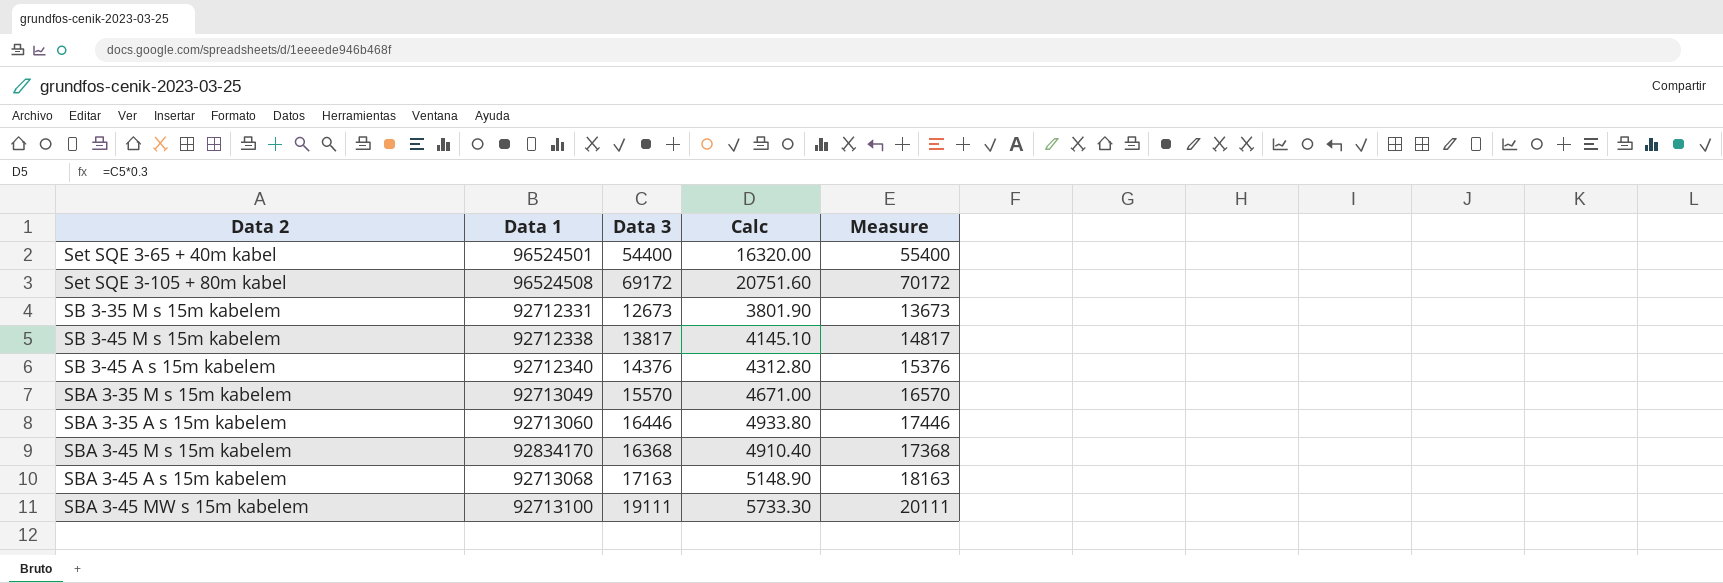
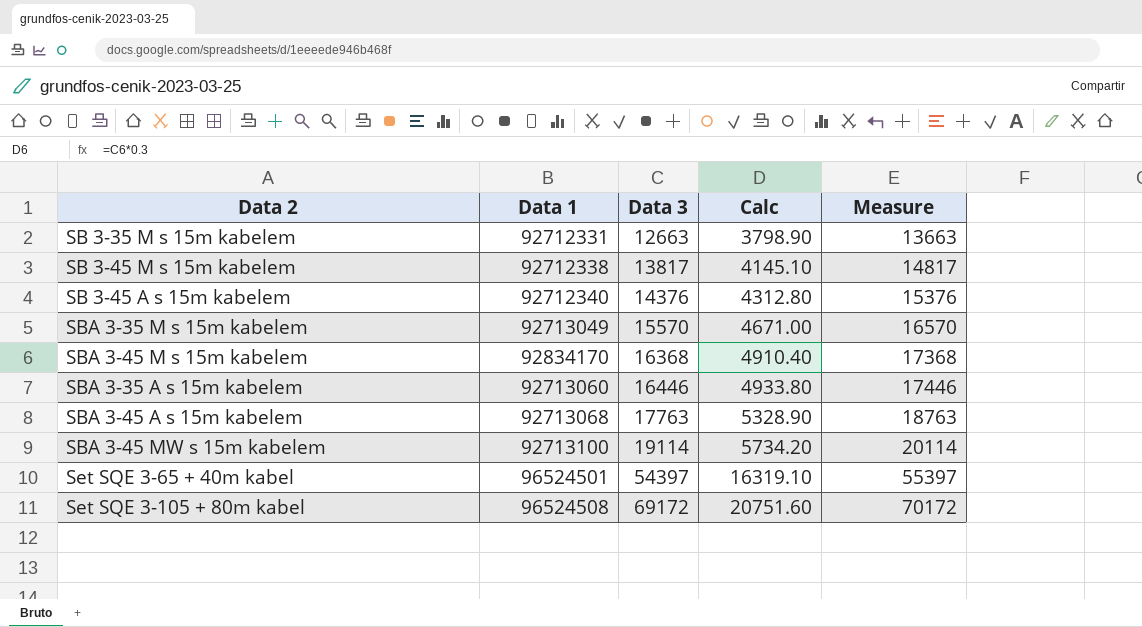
row order: none -> Data 3 ascending
SB 3-35 M s 15m kabelem | Data 3: 12673 -> 12663
SB 3-35 M s 15m kabelem | Calc: 3801.90 -> 3798.90
SB 3-35 M s 15m kabelem | Measure: 13673 -> 13663
SBA 3-45 A s 15m kabelem | Data 3: 17163 -> 17763
SBA 3-45 A s 15m kabelem | Calc: 5148.90 -> 5328.90
SBA 3-45 A s 15m kabelem | Measure: 18163 -> 18763
SBA 3-45 MW s 15m kabelem | Data 3: 19111 -> 19114
SBA 3-45 MW s 15m kabelem | Calc: 5733.30 -> 5734.20
SBA 3-45 MW s 15m kabelem | Measure: 20111 -> 20114
Set SQE 3-65 + 40m kabel | Data 3: 54400 -> 54397
Set SQE 3-65 + 40m kabel | Calc: 16320.00 -> 16319.10
Set SQE 3-65 + 40m kabel | Measure: 55400 -> 55397

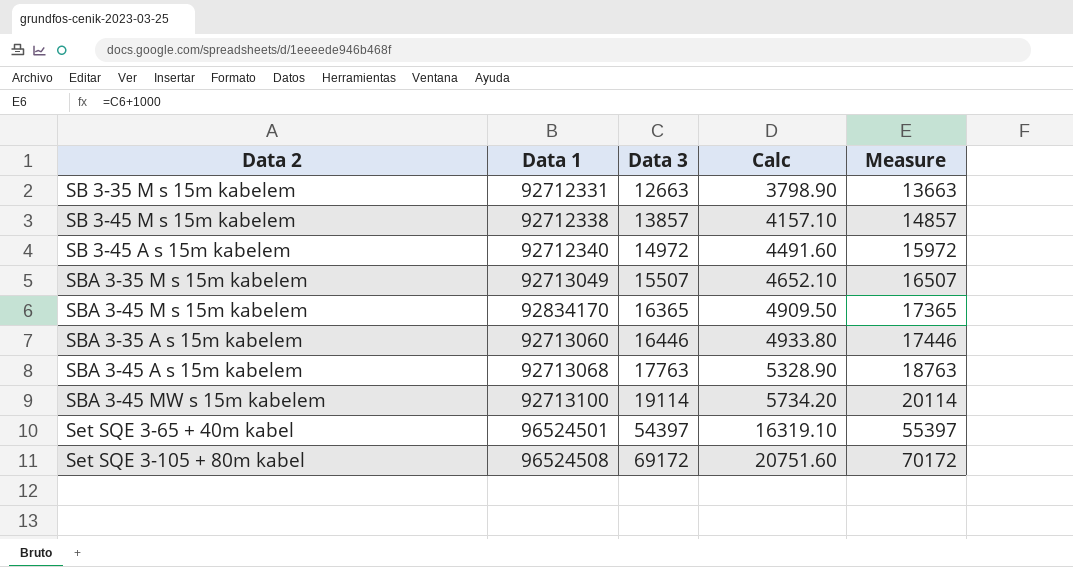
SB 3-45 M s 15m kabelem | Data 3: 13817 -> 13857
SB 3-45 M s 15m kabelem | Calc: 4145.10 -> 4157.10
SB 3-45 M s 15m kabelem | Measure: 14817 -> 14857
SB 3-45 A s 15m kabelem | Data 3: 14376 -> 14972
SB 3-45 A s 15m kabelem | Calc: 4312.80 -> 4491.60
SB 3-45 A s 15m kabelem | Measure: 15376 -> 15972
SBA 3-35 M s 15m kabelem | Data 3: 15570 -> 15507
SBA 3-35 M s 15m kabelem | Calc: 4671.00 -> 4652.10
SBA 3-35 M s 15m kabelem | Measure: 16570 -> 16507
SBA 3-45 M s 15m kabelem | Data 3: 16368 -> 16365
SBA 3-45 M s 15m kabelem | Calc: 4910.40 -> 4909.50
SBA 3-45 M s 15m kabelem | Measure: 17368 -> 17365

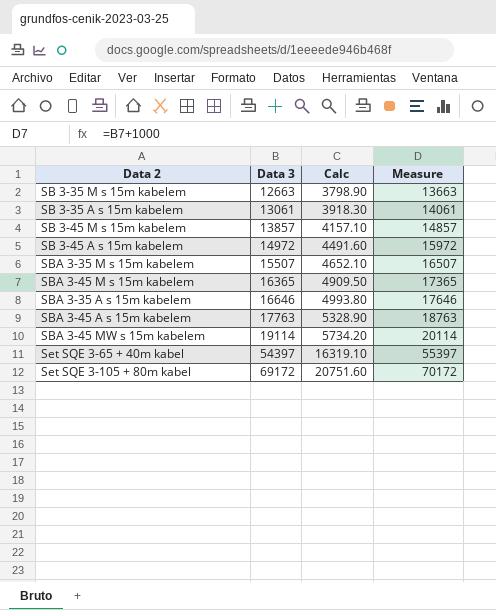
column Data 1 | position: 2 -> none
row SB 3-35 A s 15m kabelem: none -> 13061 | 3918.30 | 14061
SBA 3-35 A s 15m kabelem | Data 3: 16446 -> 16646
SBA 3-35 A s 15m kabelem | Calc: 4933.80 -> 4993.80
SBA 3-35 A s 15m kabelem | Measure: 17446 -> 17646

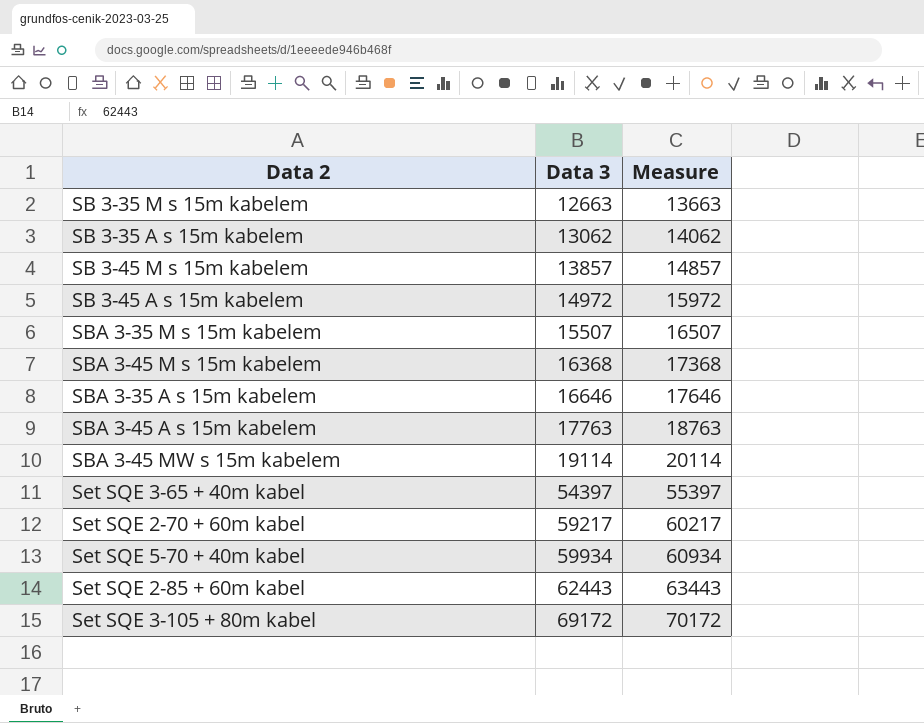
column Calc | formula: [Data 3] * 0.3 -> none
SB 3-35 A s 15m kabelem | Data 3: 13061 -> 13062
SB 3-35 A s 15m kabelem | Measure: 14061 -> 14062
SBA 3-45 M s 15m kabelem | Data 3: 16365 -> 16368
SBA 3-45 M s 15m kabelem | Measure: 17365 -> 17368
row Set SQE 2-70 + 60m kabel: none -> 59217 | 60217
row Set SQE 5-70 + 40m kabel: none -> 59934 | 60934
row Set SQE 2-85 + 60m kabel: none -> 62443 | 63443

